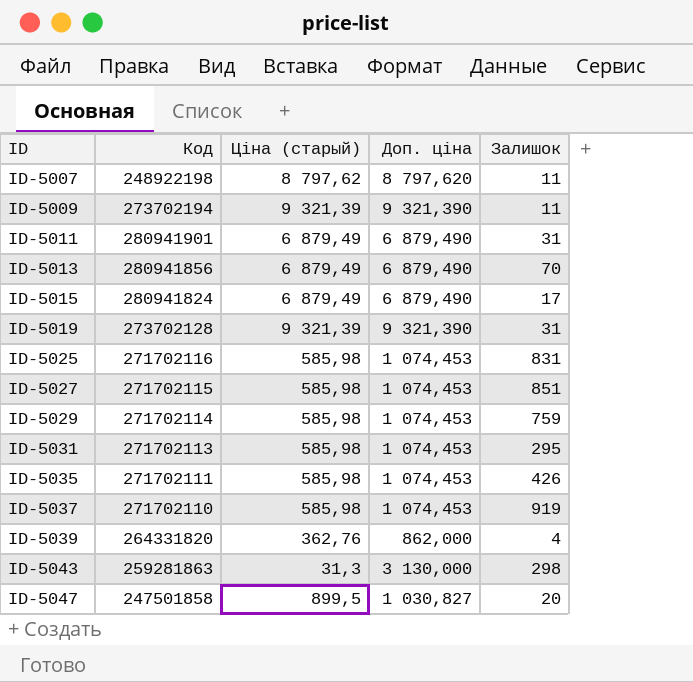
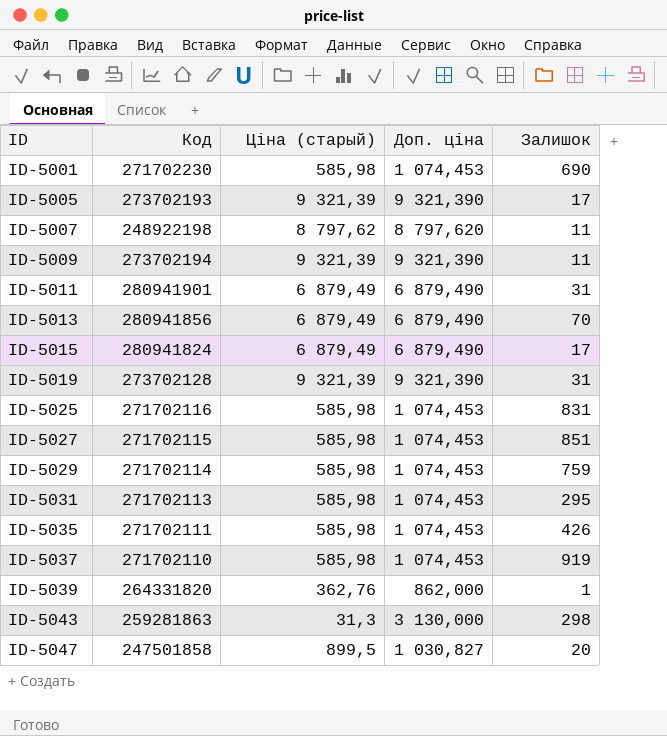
row ID-5001: none -> 271702230 | 585,98 | 1 074,453 | 690
row ID-5005: none -> 273702193 | 9 321,39 | 9 321,390 | 17
ID-5039 | Залишок: 4 -> 1

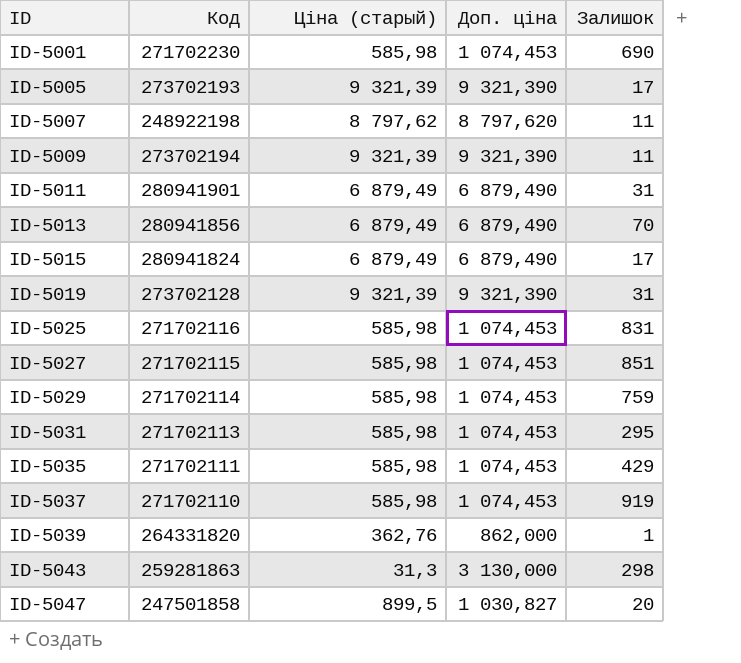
ID-5035 | Залишок: 426 -> 429

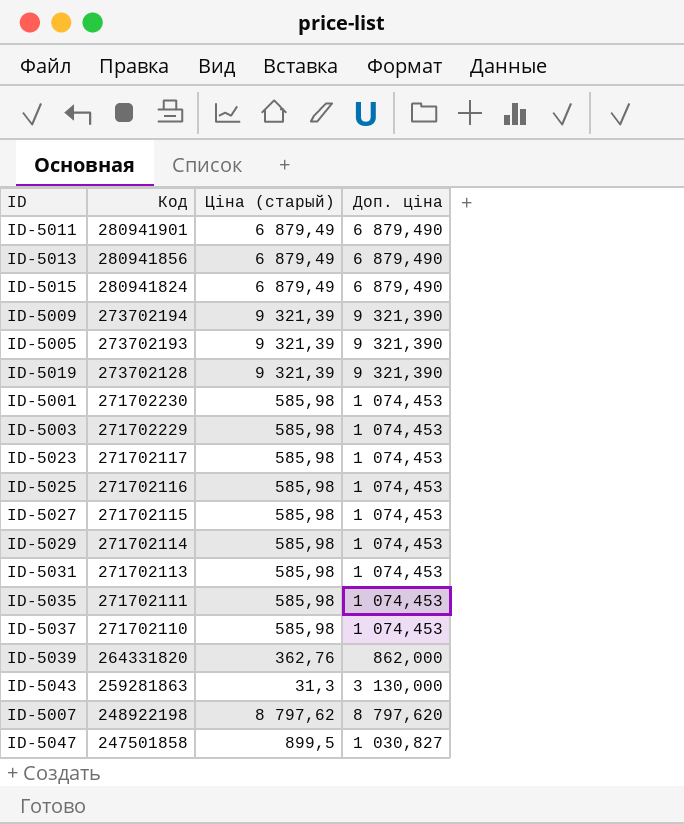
row order: ID ascending -> Код descending
column Залишок | position: 5 -> none
row ID-5003: none -> 271702229 | 585,98 | 1 074,453
row ID-5023: none -> 271702117 | 585,98 | 1 074,453

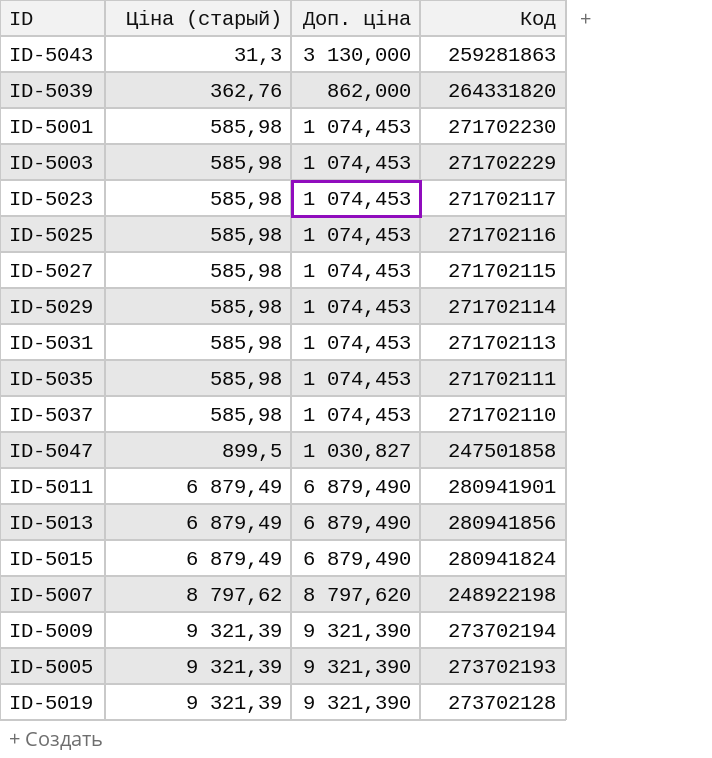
row order: Код descending -> Ціна (старый) ascending
column Код | position: 2 -> 4

